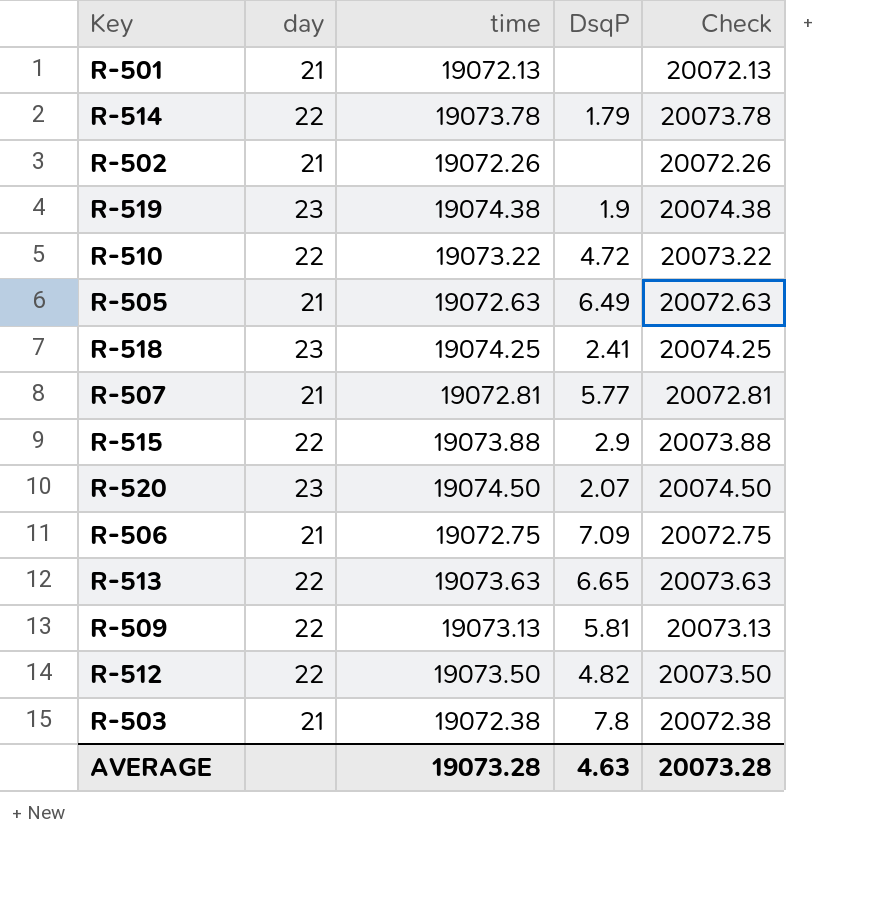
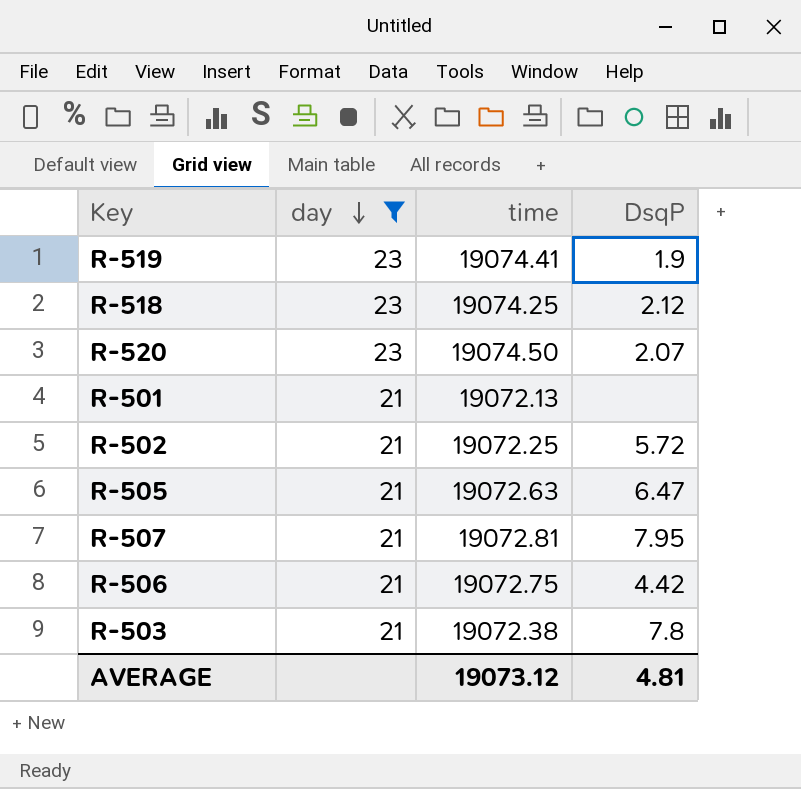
filter: none -> day != 22
row order: none -> day descending
column Check | formula: [time] + 1000 -> none
R-519 | time: 19074.38 -> 19074.41
R-518 | DsqP: 2.41 -> 2.12
R-502 | time: 19072.26 -> 19072.25
R-502 | DsqP: none -> 5.72
R-505 | DsqP: 6.49 -> 6.47
R-507 | DsqP: 5.77 -> 7.95
R-506 | DsqP: 7.09 -> 4.42
AVERAGE | time: 19073.28 -> 19073.12
AVERAGE | DsqP: 4.63 -> 4.81

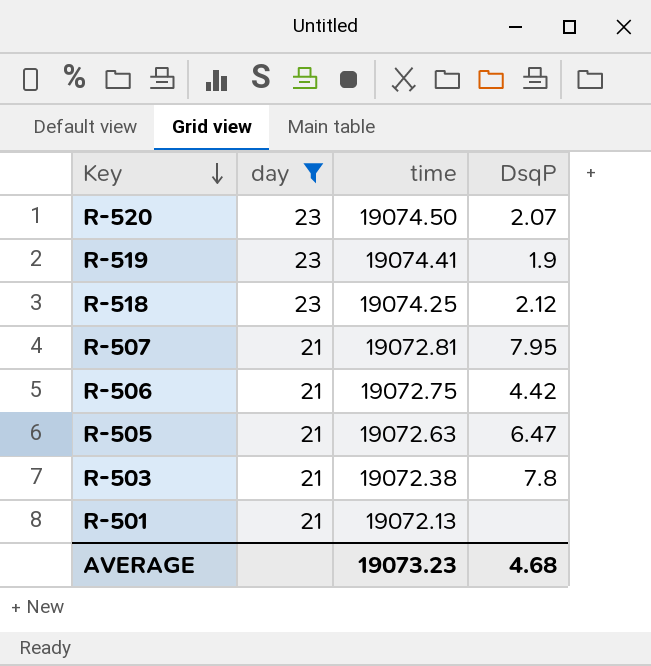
row order: day descending -> Key descending
row R-502: 21 | 19072.25 | 5.72 -> none
AVERAGE | time: 19073.12 -> 19073.23
AVERAGE | DsqP: 4.81 -> 4.68

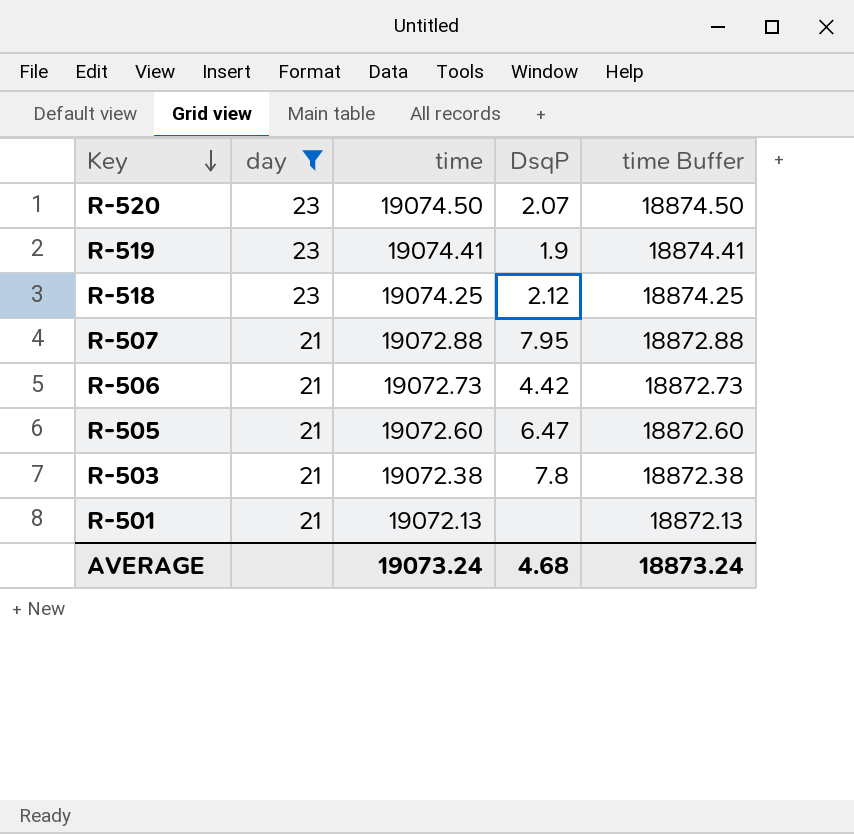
column time Buffer | formula: none -> [time] - 200
R-507 | time: 19072.81 -> 19072.88
R-506 | time: 19072.75 -> 19072.73
R-505 | time: 19072.63 -> 19072.60
AVERAGE | time: 19073.23 -> 19073.24

